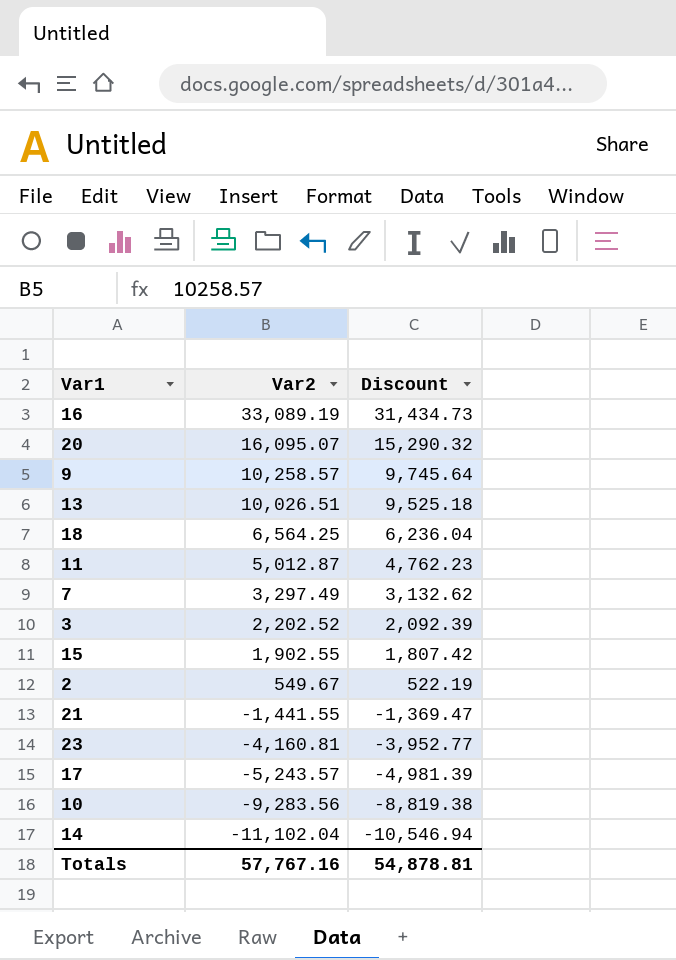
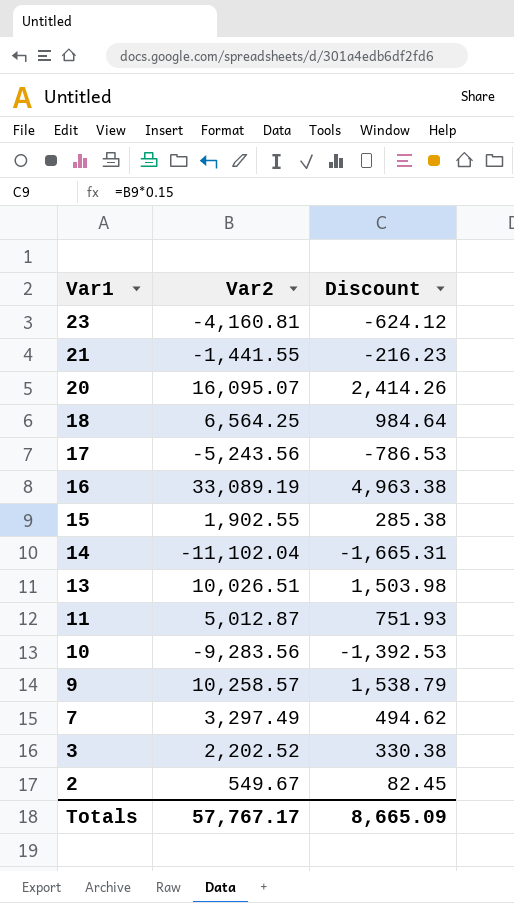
row order: Var2 descending -> Var1 descending
column Discount | formula: [Var2] * 0.95 -> [Var2] * 0.15
17 | Var2: -5,243.57 -> -5,243.56
Totals | Var2: 57,767.16 -> 57,767.17
Totals | Discount: 54,878.81 -> 8,665.09

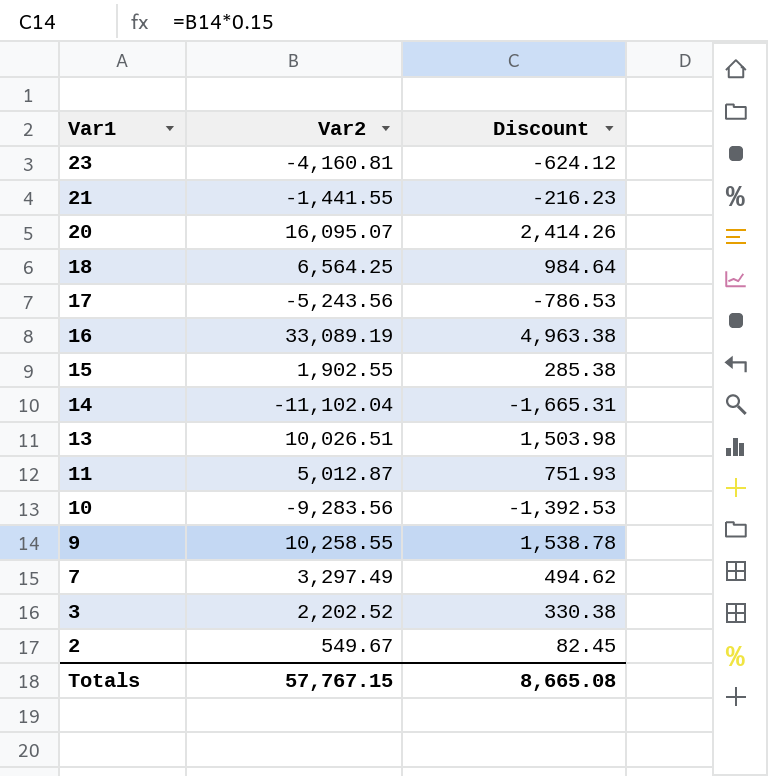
9 | Var2: 10,258.57 -> 10,258.55
9 | Discount: 1,538.79 -> 1,538.78
Totals | Var2: 57,767.17 -> 57,767.15
Totals | Discount: 8,665.09 -> 8,665.08

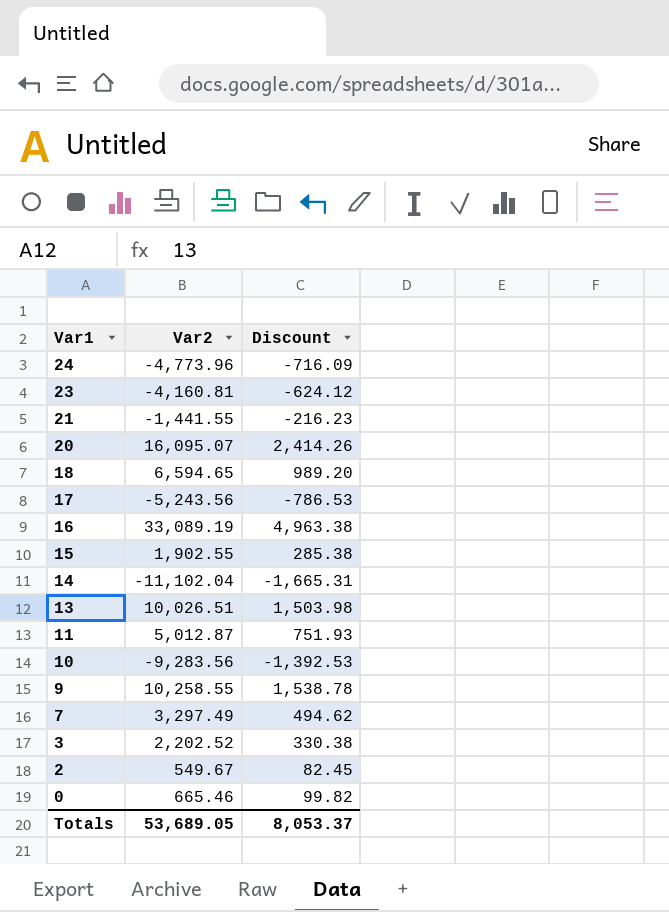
row 24: none -> -4,773.96 | -716.09
18 | Var2: 6,564.25 -> 6,594.65
18 | Discount: 984.64 -> 989.20
row 0: none -> 665.46 | 99.82
Totals | Var2: 57,767.15 -> 53,689.05
Totals | Discount: 8,665.08 -> 8,053.37

